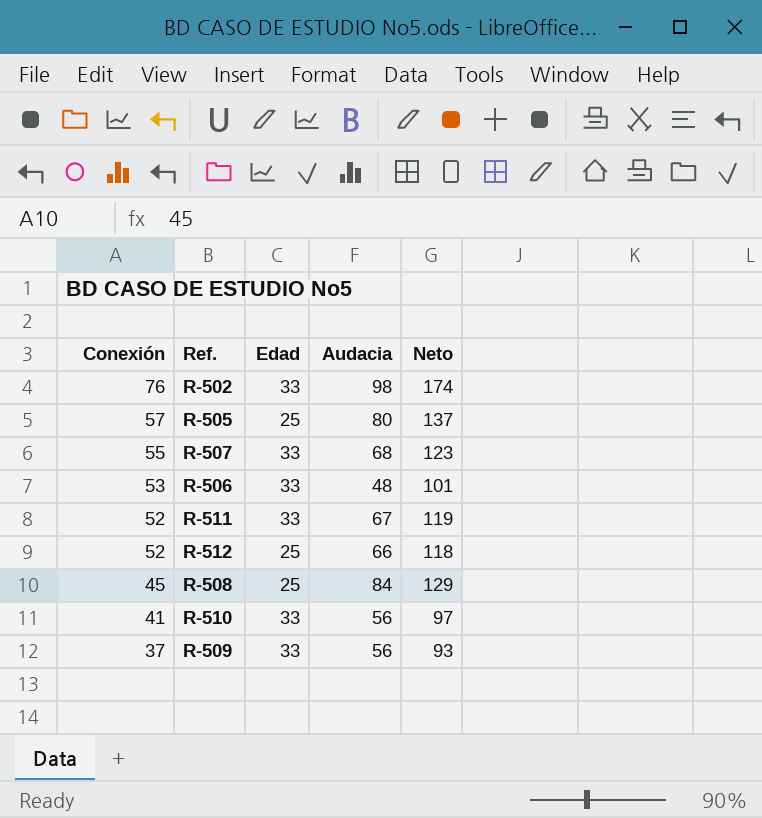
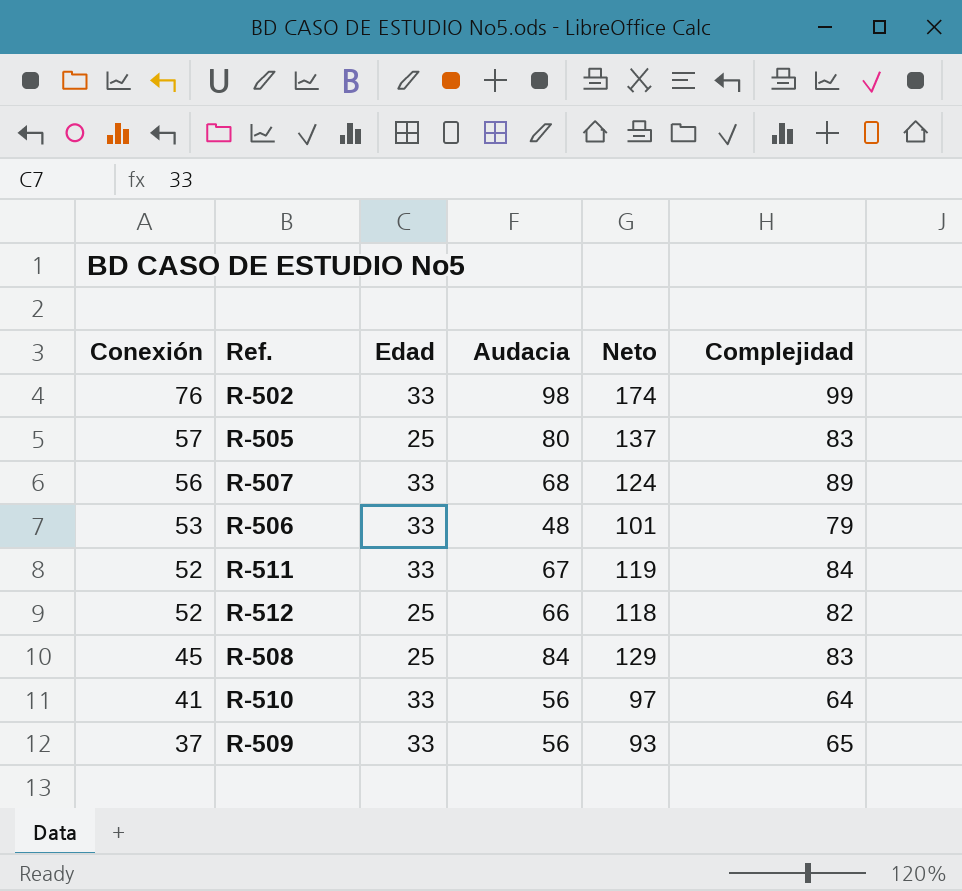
column Complejidad | position: none -> 6
R-507 | Conexión: 55 -> 56
R-507 | Neto: 123 -> 124

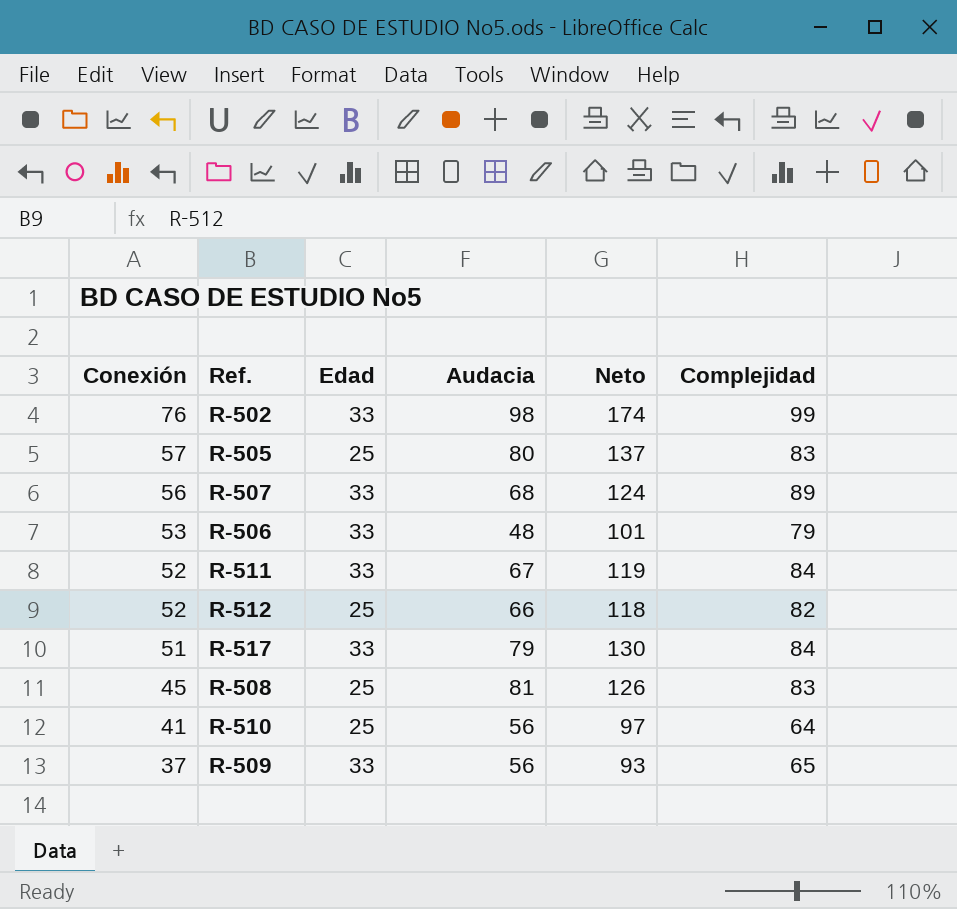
row R-517: none -> 51 | 33 | 79 | 130 | 84
R-508 | Audacia: 84 -> 81
R-508 | Neto: 129 -> 126
R-510 | Edad: 33 -> 25

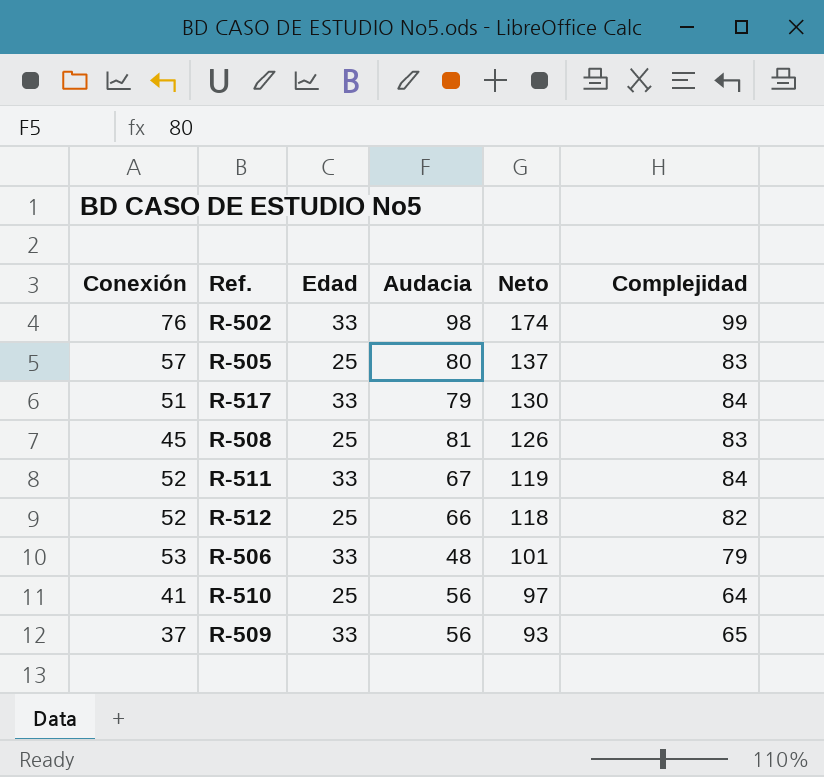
row order: Conexión descending -> Neto descending
row R-507: 56 | 33 | 68 | 124 | 89 -> none

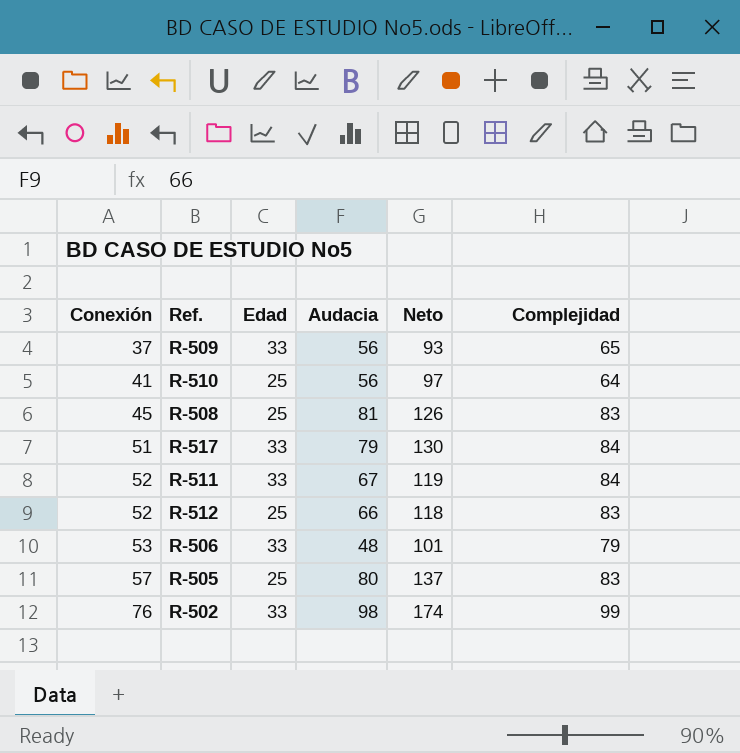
row order: Neto descending -> Conexión ascending
R-512 | Complejidad: 82 -> 83

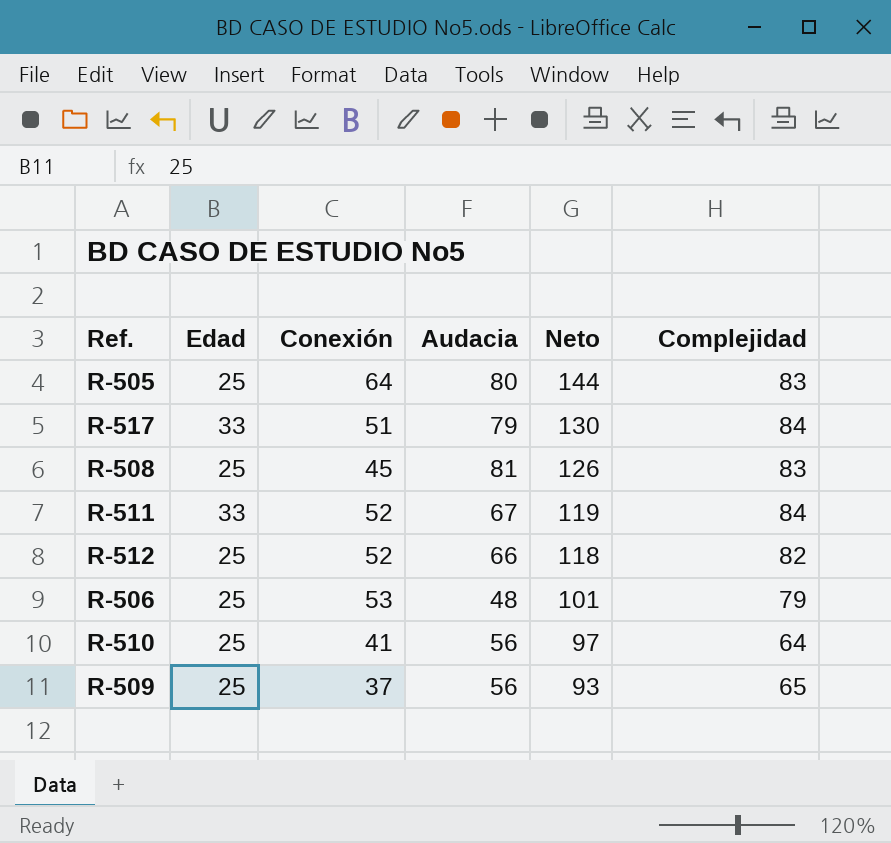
row order: Conexión ascending -> Neto descending
column Conexión | position: 1 -> 3
row R-502: 76 | 33 | 98 | 174 | 99 -> none
R-505 | Conexión: 57 -> 64
R-505 | Neto: 137 -> 144
R-512 | Complejidad: 83 -> 82
R-506 | Edad: 33 -> 25
R-509 | Edad: 33 -> 25

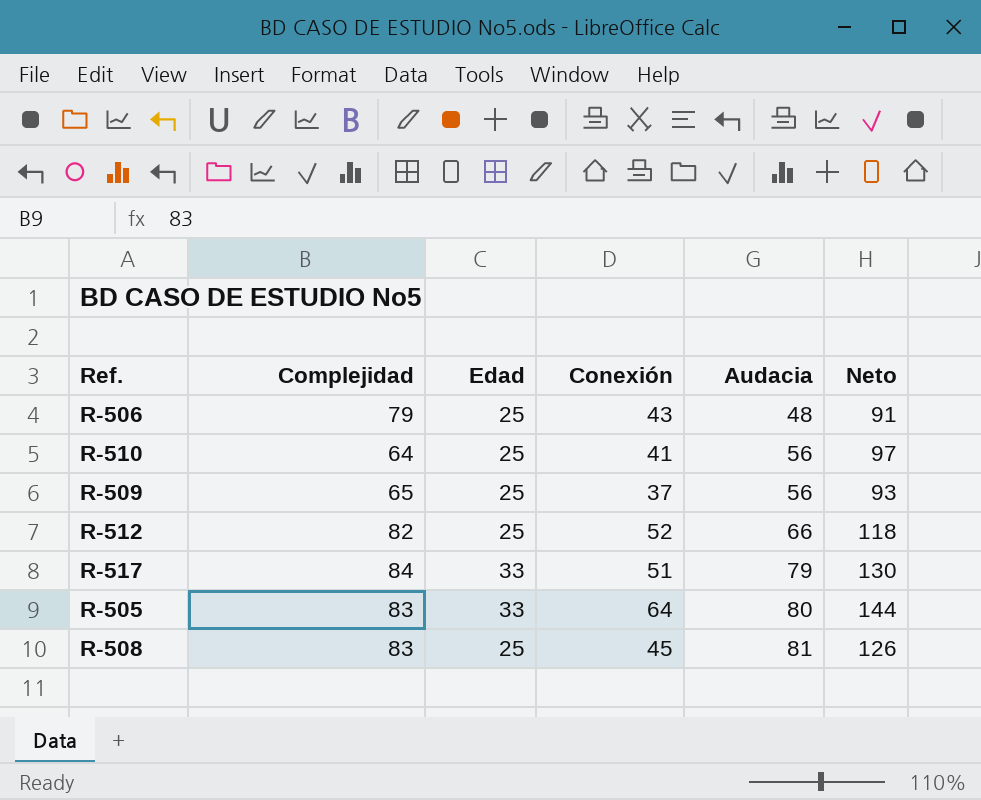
row order: Neto descending -> Audacia ascending
column Complejidad | position: 6 -> 2
row R-511: 33 | 52 | 67 | 119 | 84 -> none
R-506 | Conexión: 53 -> 43
R-506 | Neto: 101 -> 91
R-505 | Edad: 25 -> 33

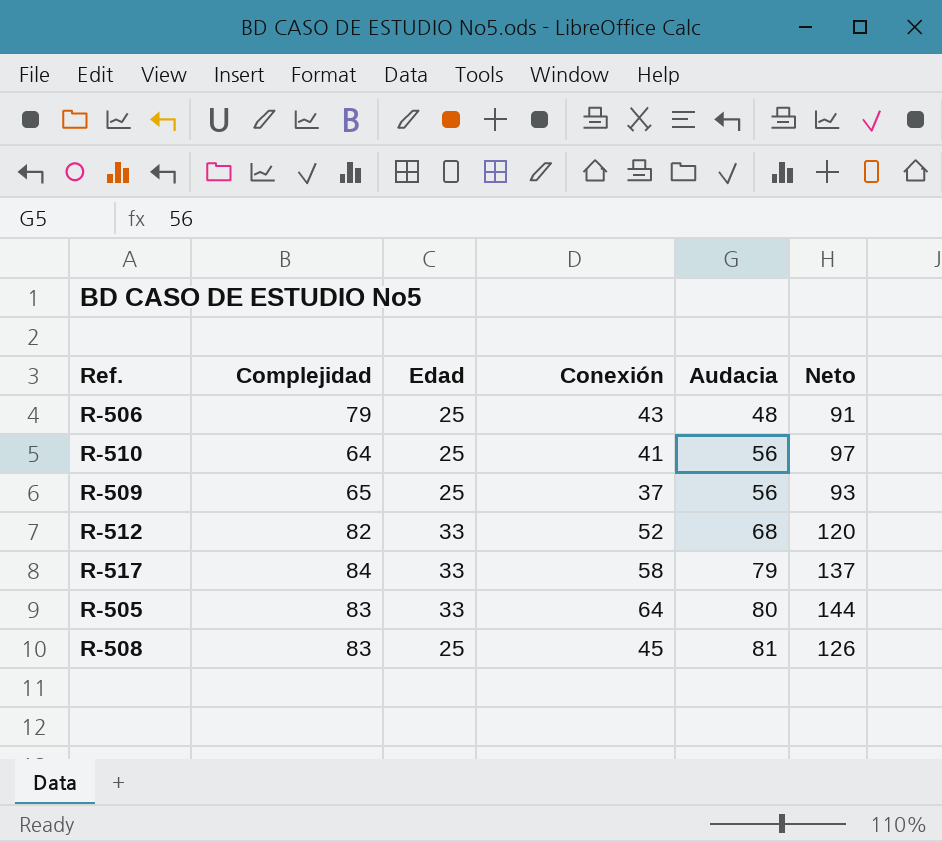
R-512 | Edad: 25 -> 33
R-512 | Audacia: 66 -> 68
R-512 | Neto: 118 -> 120
R-517 | Conexión: 51 -> 58
R-517 | Neto: 130 -> 137

